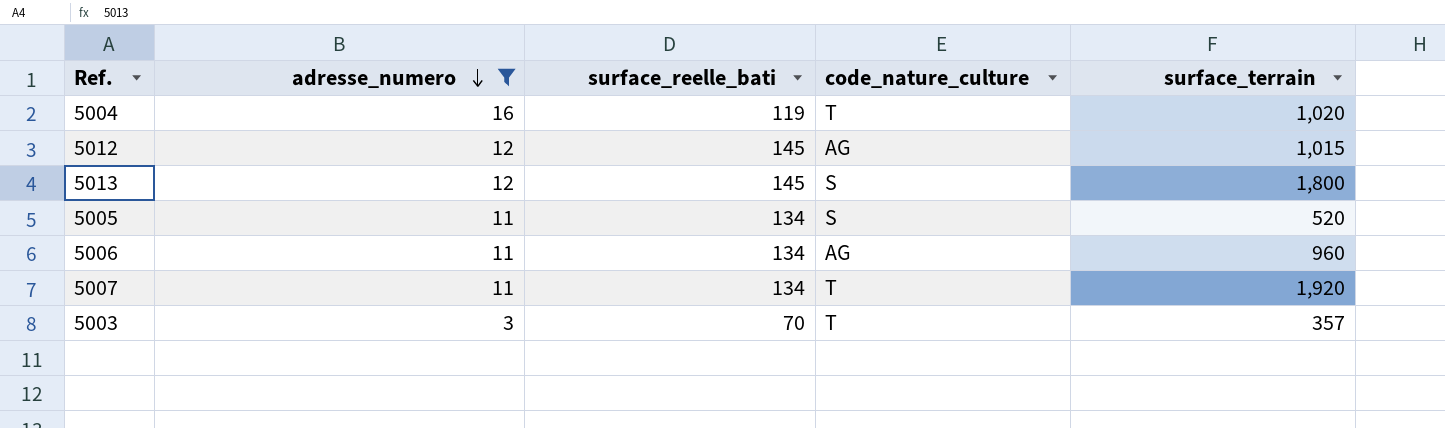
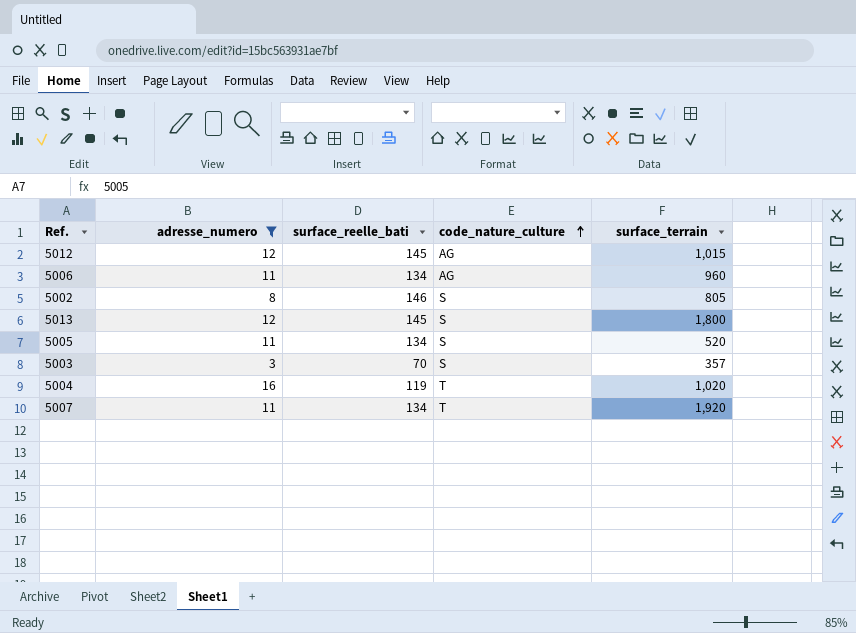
row order: adresse_numero descending -> code_nature_culture ascending
row 5002: none -> 8 | 146 | S | 805
5003 | code_nature_culture: T -> S

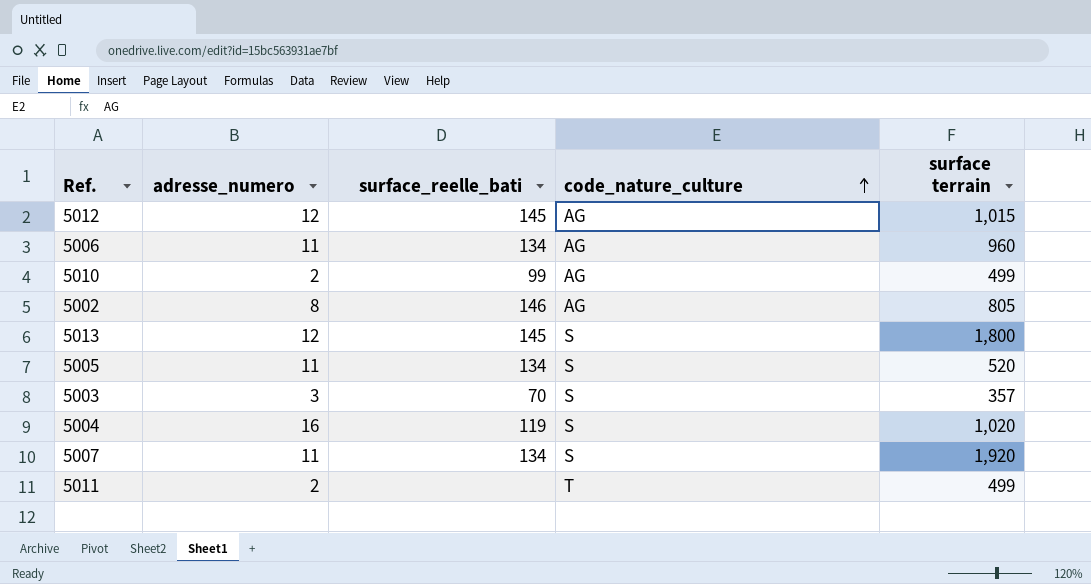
filter: adresse_numero != 2 -> none
column name: surface_terrain -> surface terrain
5002 | code_nature_culture: S -> AG
5004 | code_nature_culture: T -> S
5007 | code_nature_culture: T -> S

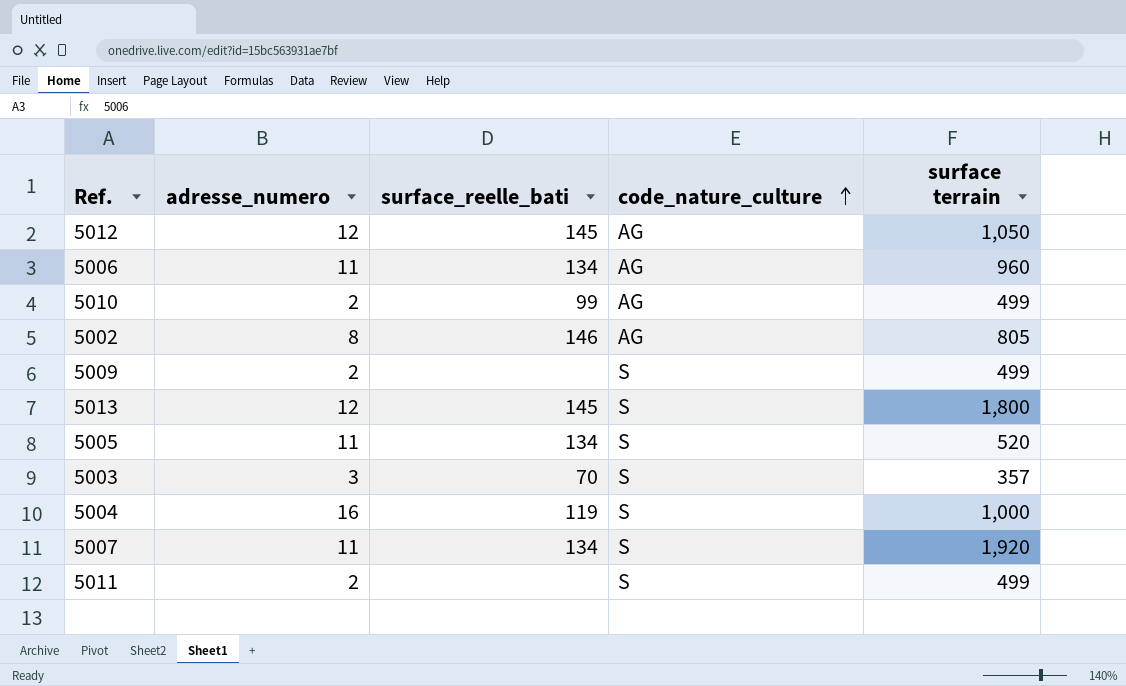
5012 | surface terrain: 1,015 -> 1,050
row 5009: none -> 2 | none | S | 499
5004 | surface terrain: 1,020 -> 1,000
5011 | code_nature_culture: T -> S

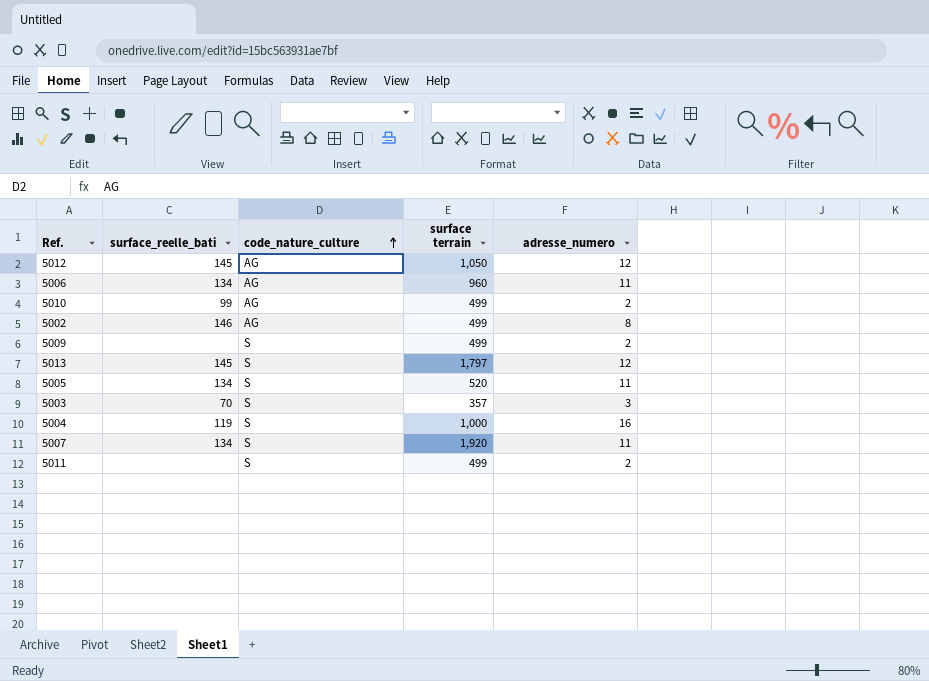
column adresse_numero | position: 2 -> 5
5002 | surface terrain: 805 -> 499
5013 | surface terrain: 1,800 -> 1,797

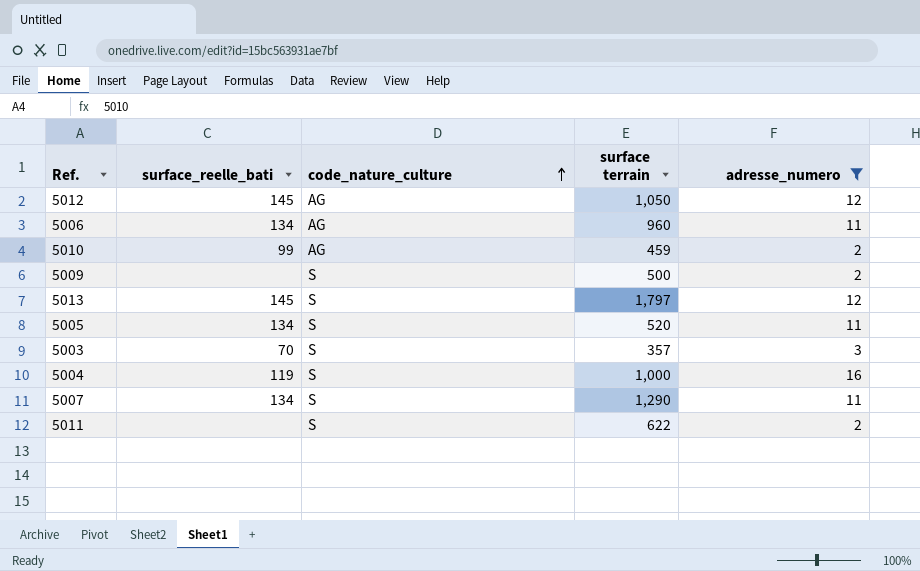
filter: none -> adresse_numero != 8
5010 | surface terrain: 499 -> 459
5009 | surface terrain: 499 -> 500
5007 | surface terrain: 1,920 -> 1,290
5011 | surface terrain: 499 -> 622

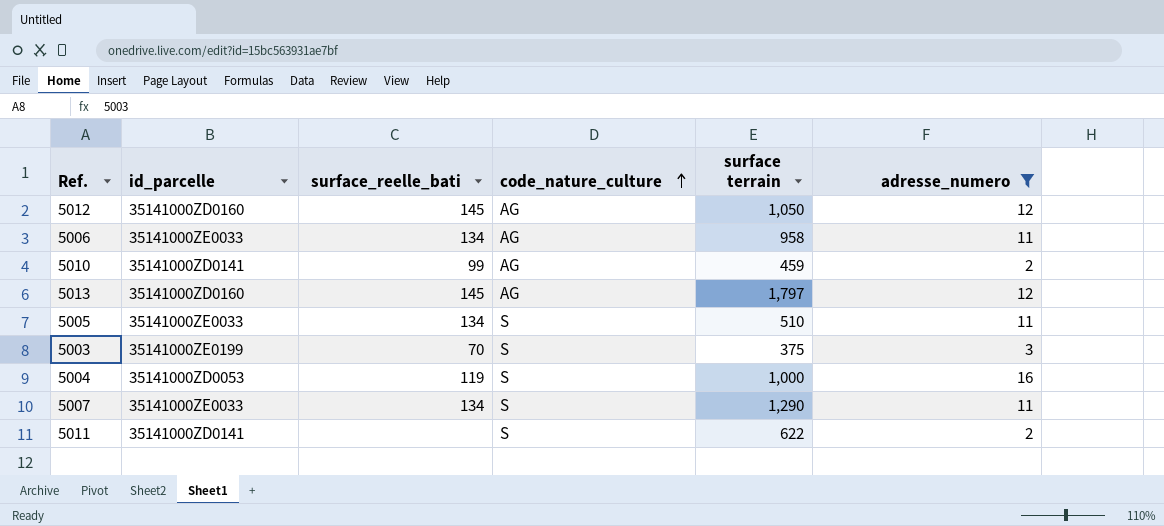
column id_parcelle | position: none -> 2
row 5009: none | S | 500 | 2 -> none
5006 | surface terrain: 960 -> 958
5013 | code_nature_culture: S -> AG
5005 | surface terrain: 520 -> 510
5003 | surface terrain: 357 -> 375

